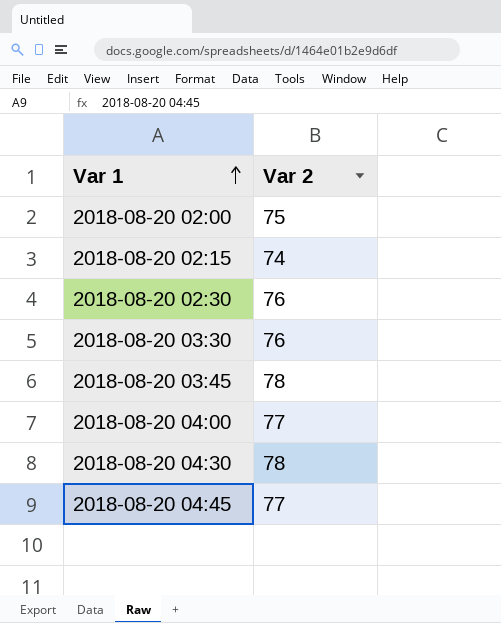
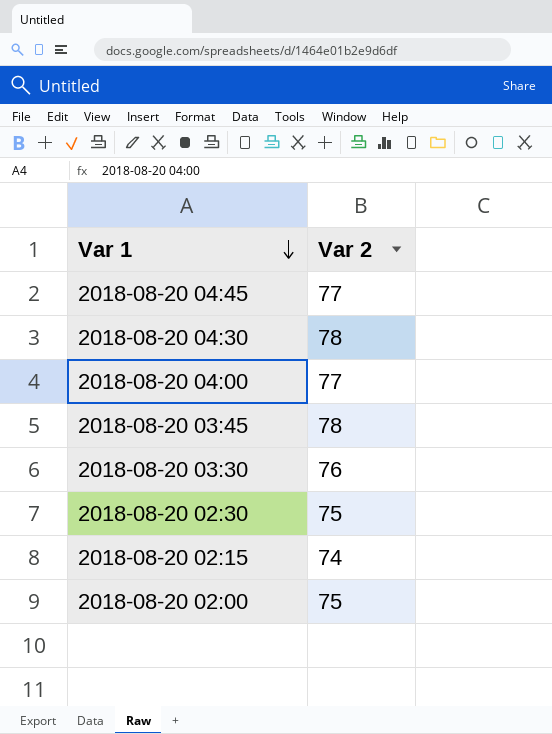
row order: Var 1 ascending -> Var 1 descending
2018-08-20 02:30 | Var 2: 76 -> 75

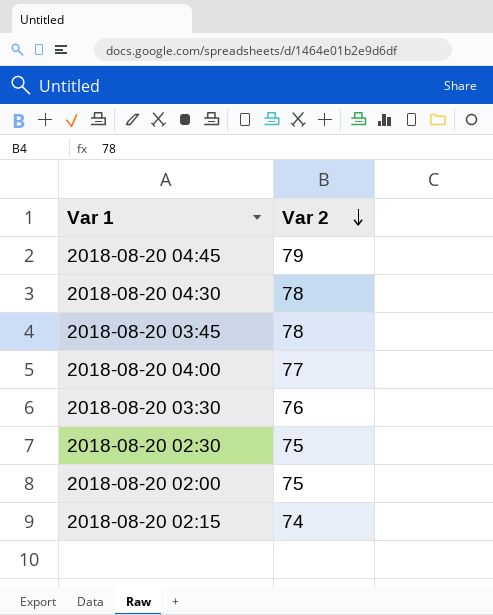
row order: Var 1 descending -> Var 2 descending
2018-08-20 04:45 | Var 2: 77 -> 79

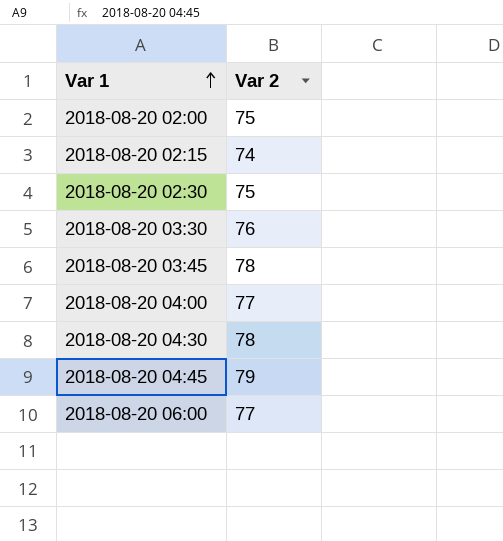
row order: Var 2 descending -> Var 1 ascending
row 2018-08-20 06:00: none -> 77

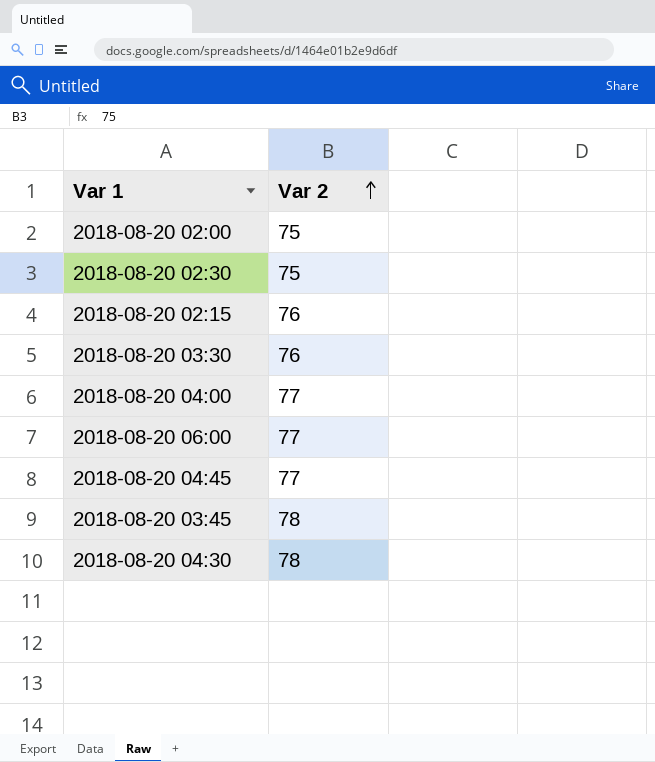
row order: Var 1 ascending -> Var 2 ascending
2018-08-20 02:15 | Var 2: 74 -> 76
2018-08-20 04:45 | Var 2: 79 -> 77

